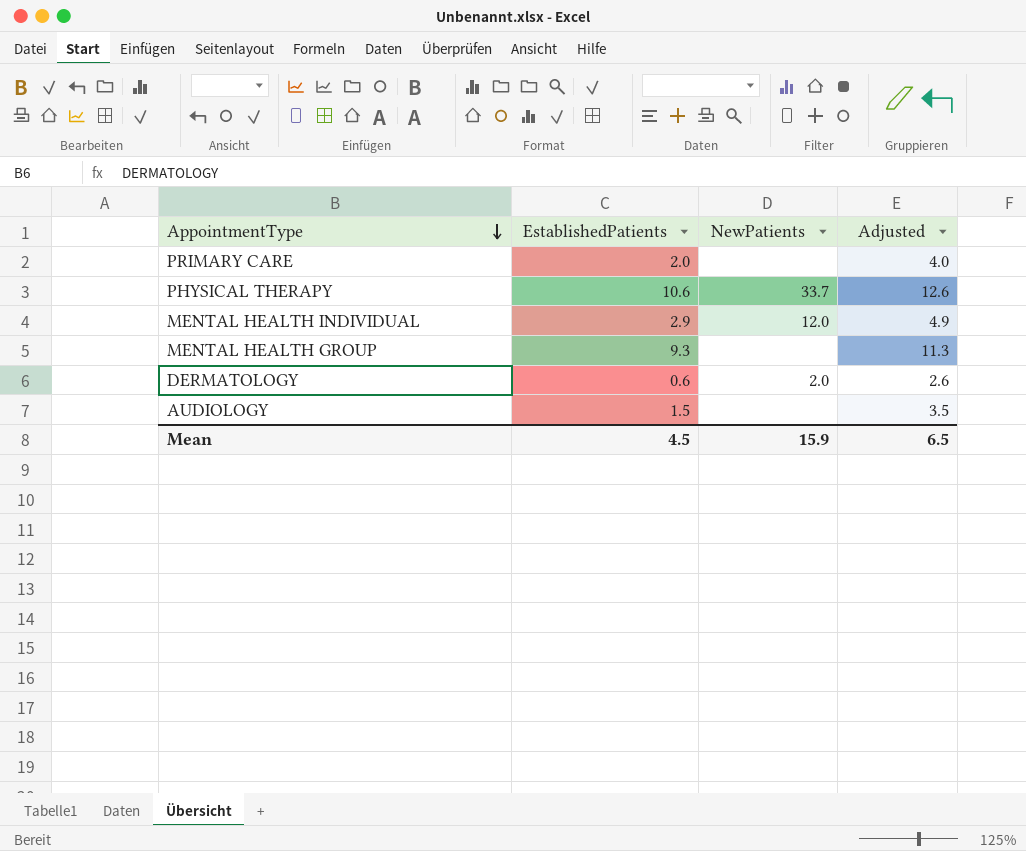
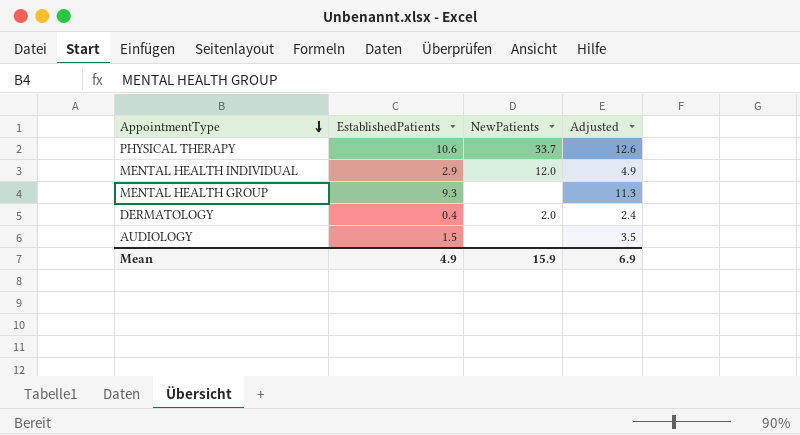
row PRIMARY CARE: 2.0 | none | 4.0 -> none
DERMATOLOGY | EstablishedPatients: 0.6 -> 0.4
DERMATOLOGY | Adjusted: 2.6 -> 2.4
Mean | EstablishedPatients: 4.5 -> 4.9
Mean | Adjusted: 6.5 -> 6.9

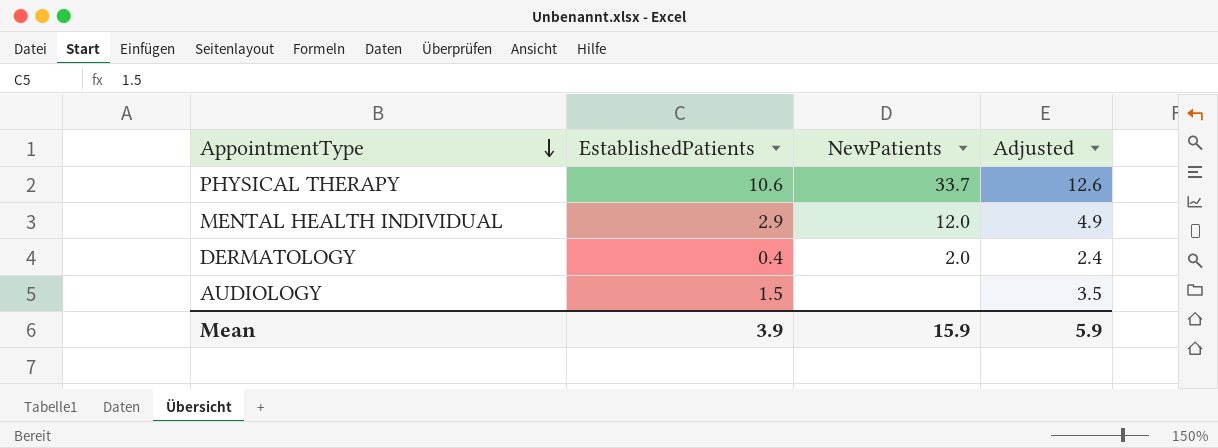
row MENTAL HEALTH GROUP: 9.3 | none | 11.3 -> none
Mean | EstablishedPatients: 4.9 -> 3.9
Mean | Adjusted: 6.9 -> 5.9

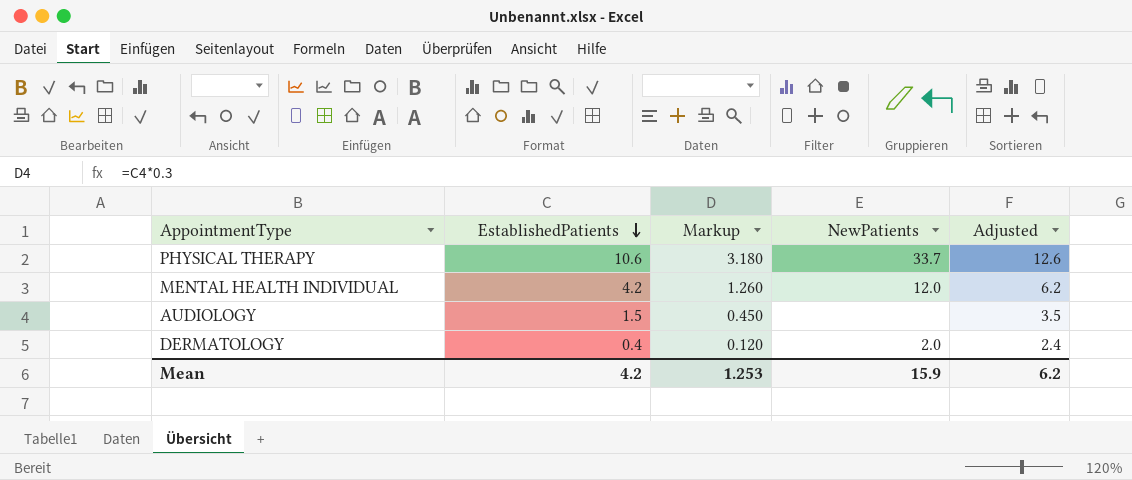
row order: AppointmentType descending -> EstablishedPatients descending
column Markup | formula: none -> [EstablishedPatients] * 0.3
MENTAL HEALTH INDIVIDUAL | EstablishedPatients: 2.9 -> 4.2
MENTAL HEALTH INDIVIDUAL | Adjusted: 4.9 -> 6.2
Mean | EstablishedPatients: 3.9 -> 4.2
Mean | Adjusted: 5.9 -> 6.2

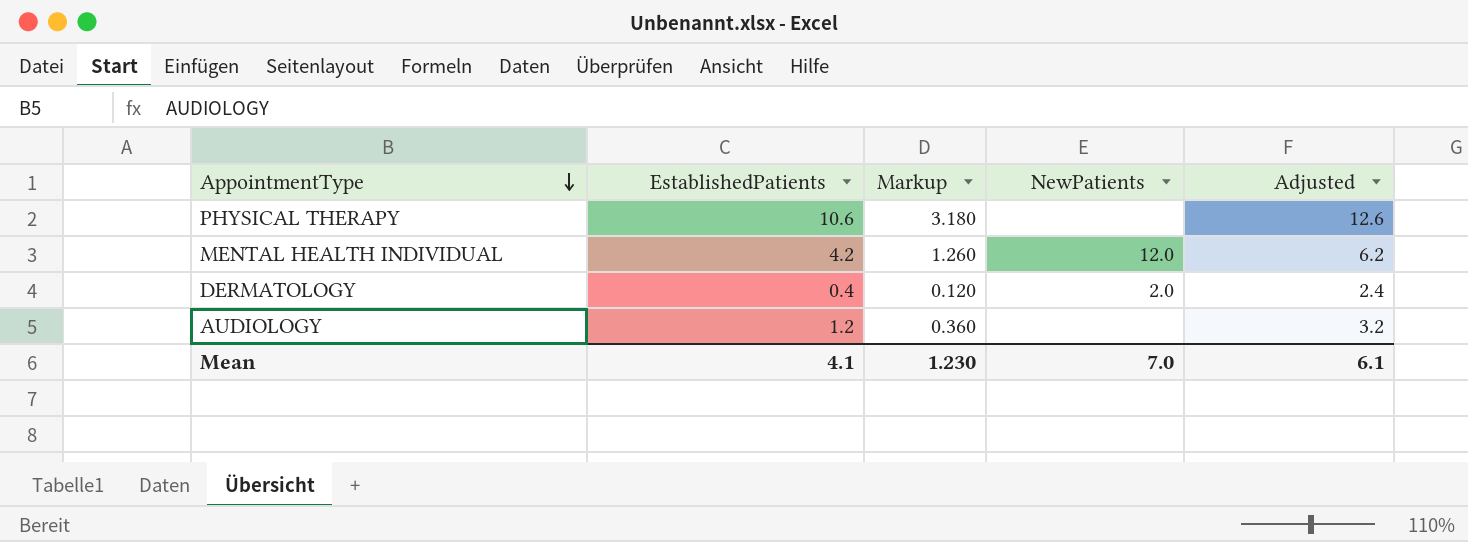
row order: EstablishedPatients descending -> AppointmentType descending
PHYSICAL THERAPY | NewPatients: 33.7 -> none
AUDIOLOGY | EstablishedPatients: 1.5 -> 1.2
AUDIOLOGY | Markup: 0.450 -> 0.360
AUDIOLOGY | Adjusted: 3.5 -> 3.2
Mean | EstablishedPatients: 4.2 -> 4.1
Mean | Markup: 1.253 -> 1.230
Mean | NewPatients: 15.9 -> 7.0
Mean | Adjusted: 6.2 -> 6.1

